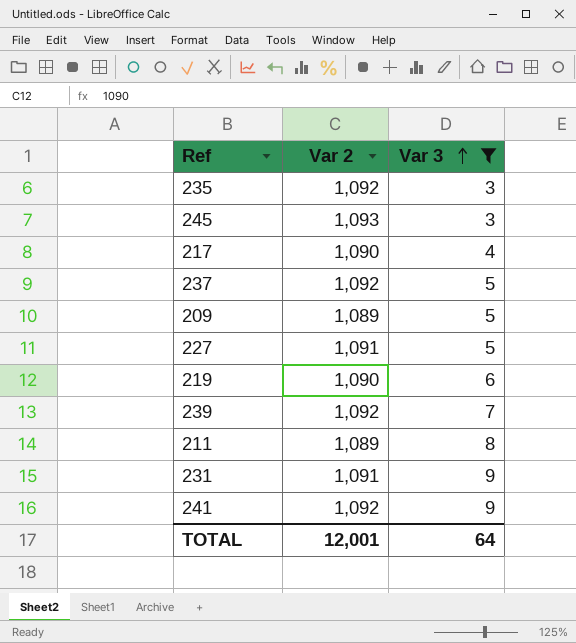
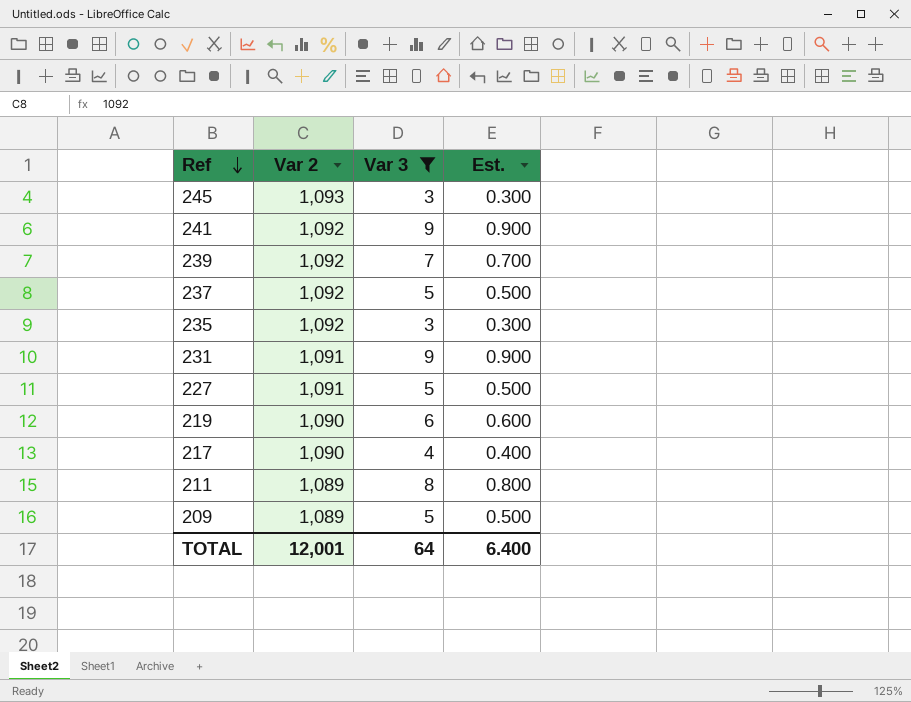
row order: Var 3 ascending -> Ref descending
column Est. | formula: none -> [Var 3] * 0.1

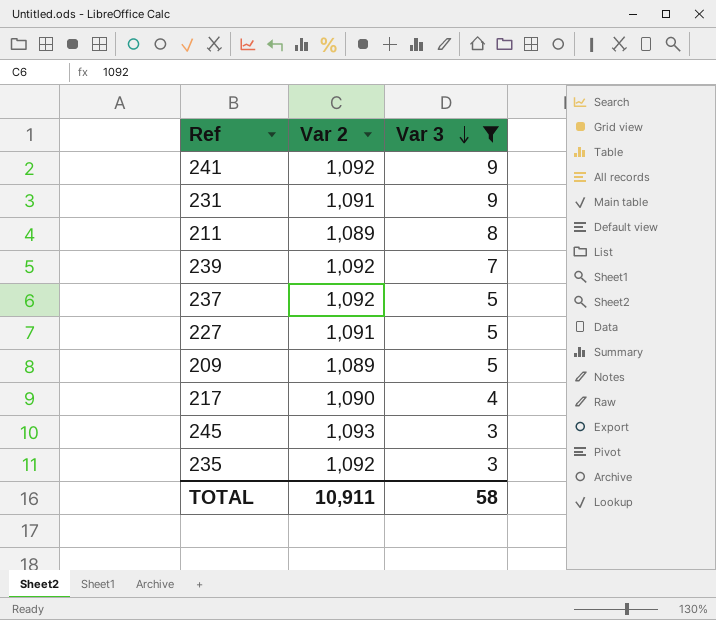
row order: Ref descending -> Var 3 descending
column Est. | formula: [Var 3] * 0.1 -> none
row 219: 1,090 | 6 | 0.600 -> none
TOTAL | Var 2: 12,001 -> 10,911
TOTAL | Var 3: 64 -> 58

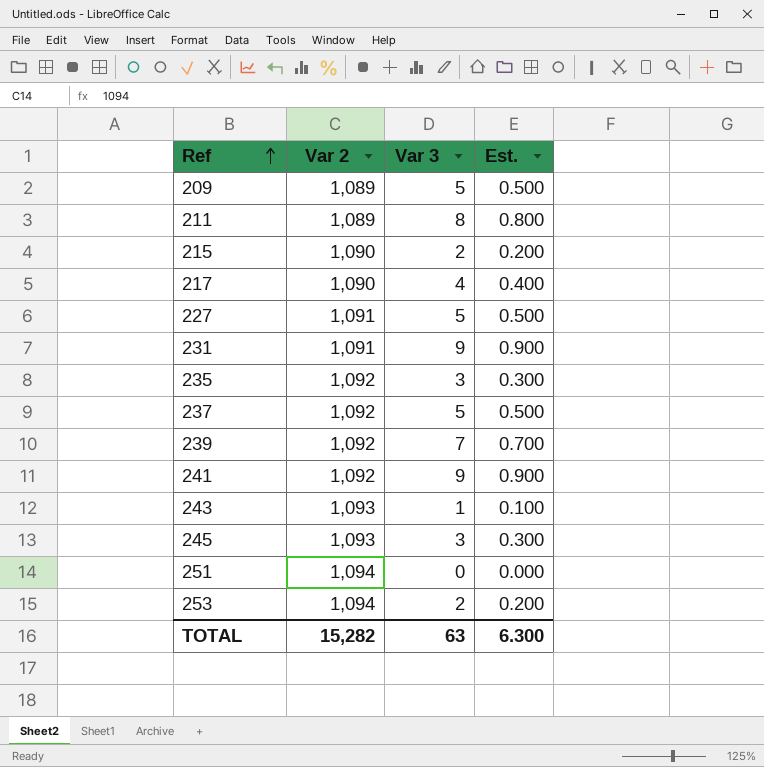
filter: Var 3 >= 3 -> none
row order: Var 3 descending -> Ref ascending
column Est. | formula: none -> [Var 3] * 0.1
TOTAL | Var 2: 10,911 -> 15,282
TOTAL | Var 3: 58 -> 63

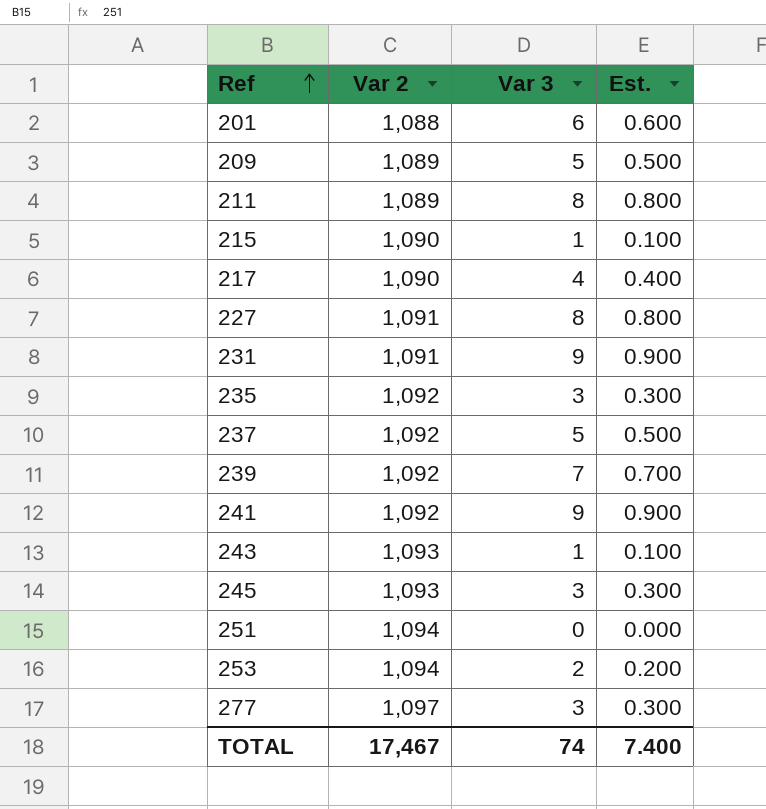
row 201: none -> 1,088 | 6 | 0.600
215 | Var 3: 2 -> 1
215 | Est.: 0.200 -> 0.100
227 | Var 3: 5 -> 8
227 | Est.: 0.500 -> 0.800
row 277: none -> 1,097 | 3 | 0.300
TOTAL | Var 2: 15,282 -> 17,467
TOTAL | Var 3: 63 -> 74
TOTAL | Est.: 6.300 -> 7.400

